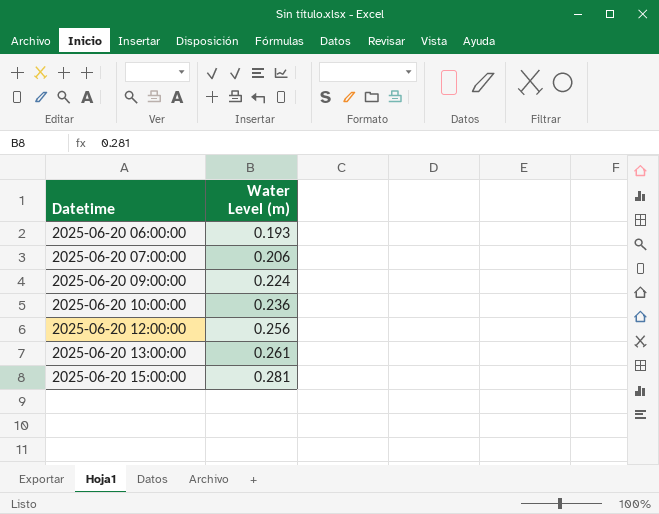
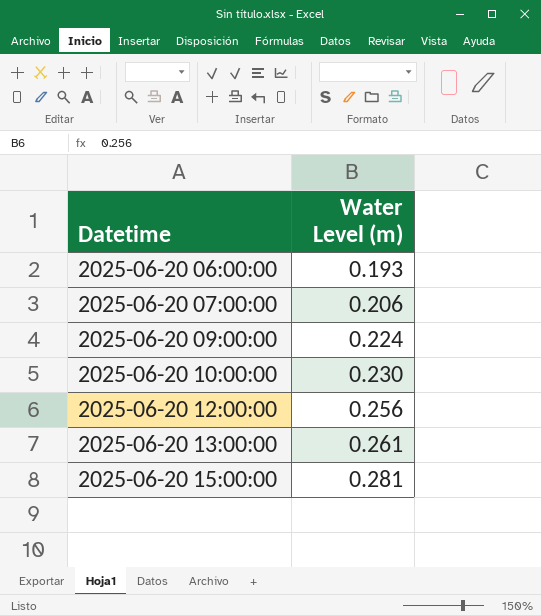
2025-06-20 10:00:00 | Water Level (m): 0.236 -> 0.230

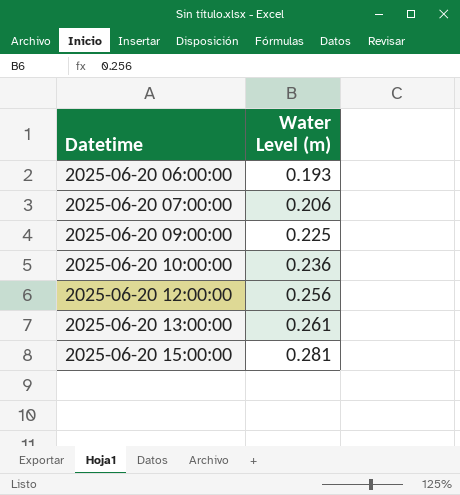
2025-06-20 09:00:00 | Water Level (m): 0.224 -> 0.225
2025-06-20 10:00:00 | Water Level (m): 0.230 -> 0.236

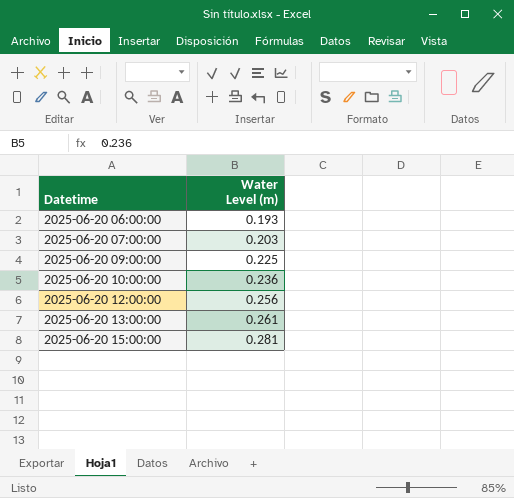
2025-06-20 07:00:00 | Water Level (m): 0.206 -> 0.203

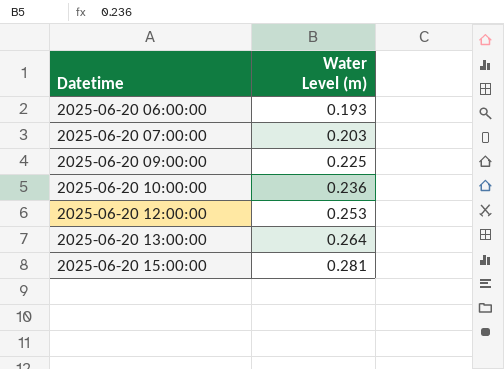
2025-06-20 12:00:00 | Water Level (m): 0.256 -> 0.253
2025-06-20 13:00:00 | Water Level (m): 0.261 -> 0.264

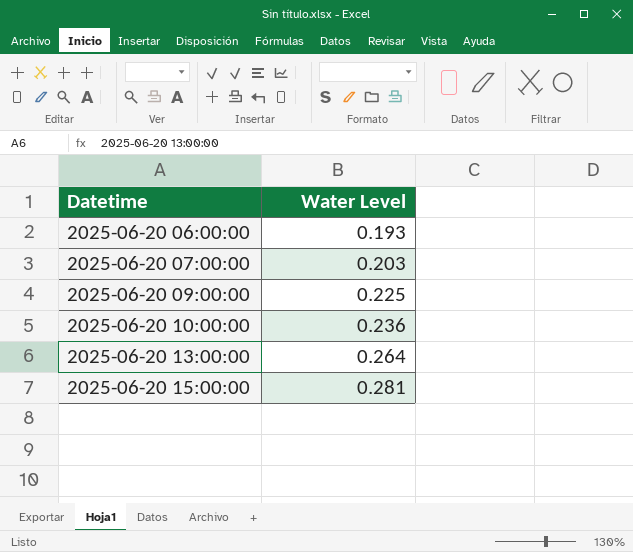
column name: Water Level (m) -> Water Level
row 2025-06-20 12:00:00: 0.253 -> none

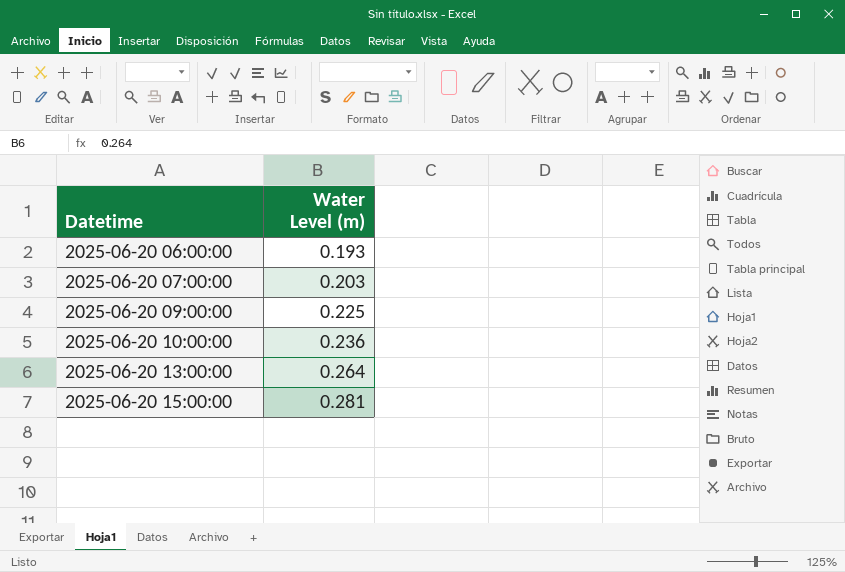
column name: Water Level -> Water Level (m)

